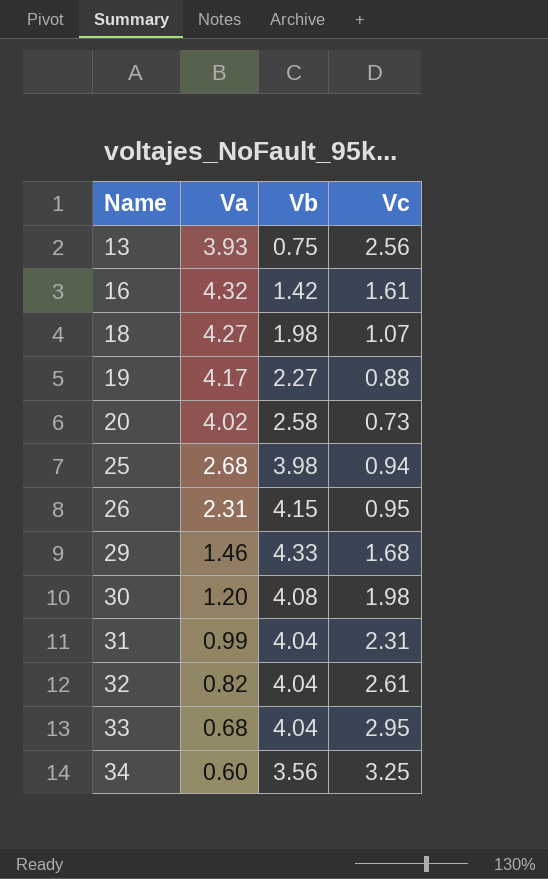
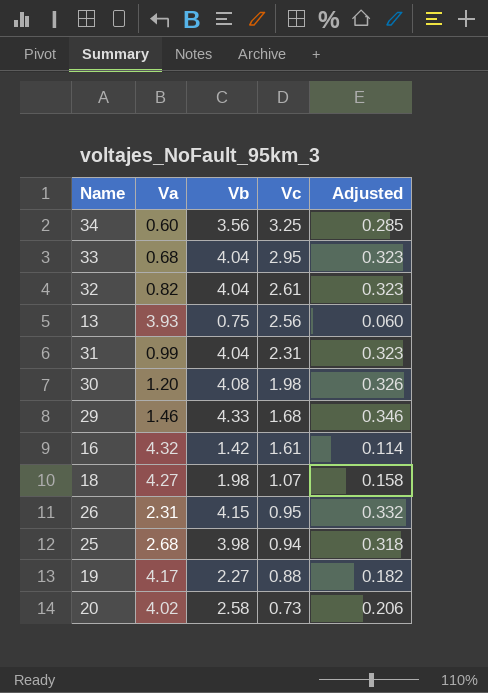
row order: Name ascending -> Vc descending
column Adjusted | formula: none -> [Vb] * 0.08

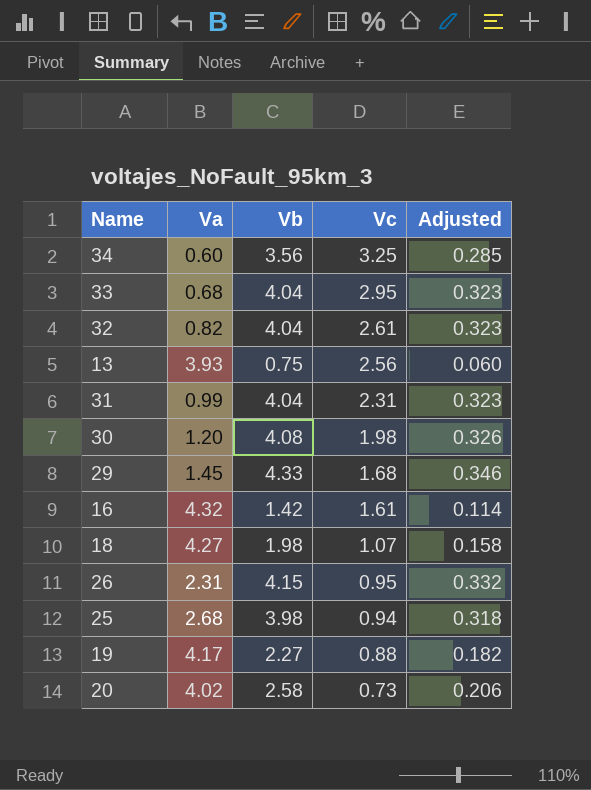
29 | Va: 1.46 -> 1.45

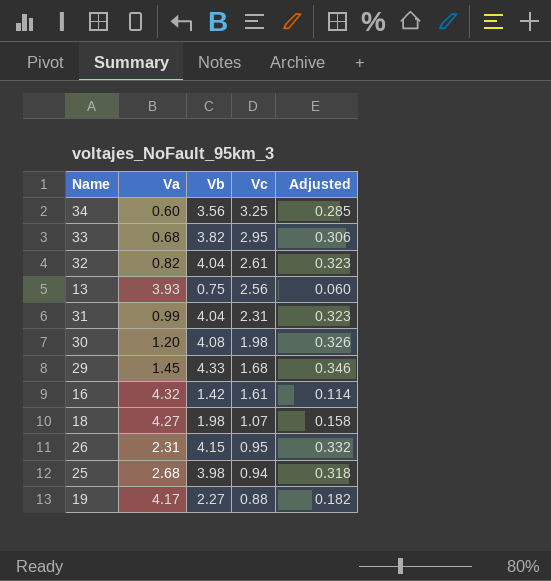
row 20: 4.02 | 2.58 | 0.73 | 0.206 -> none
33 | Vb: 4.04 -> 3.82
33 | Adjusted: 0.323 -> 0.306

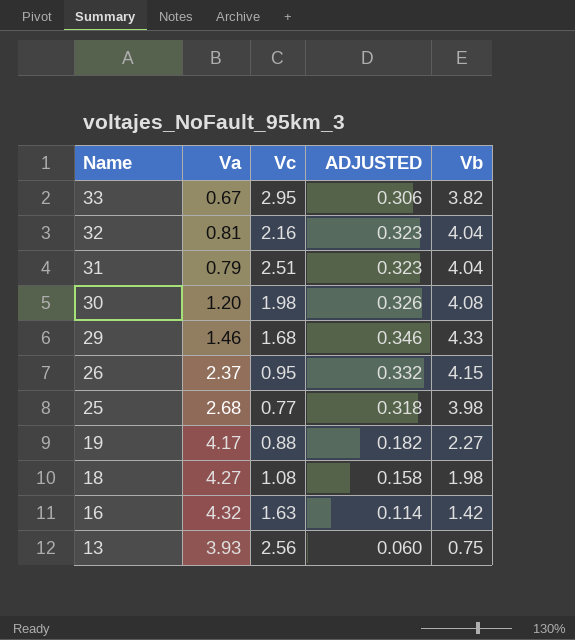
row order: Vc descending -> Name descending
column name: Adjusted -> ADJUSTED
column Vb | position: 3 -> 5
row 34: 0.60 | 3.56 | 3.25 | 0.285 -> none
33 | Va: 0.68 -> 0.67
32 | Va: 0.82 -> 0.81
32 | Vc: 2.61 -> 2.16
31 | Va: 0.99 -> 0.79
31 | Vc: 2.31 -> 2.51
29 | Va: 1.45 -> 1.46
26 | Va: 2.31 -> 2.37
25 | Vc: 0.94 -> 0.77
18 | Vc: 1.07 -> 1.08
16 | Vc: 1.61 -> 1.63

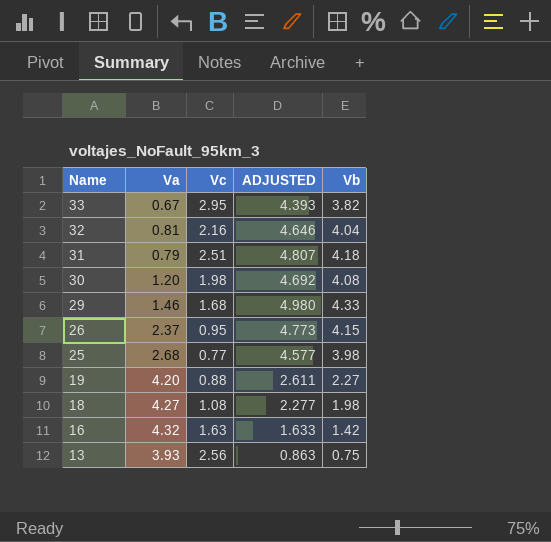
column ADJUSTED | formula: [Vb] * 0.08 -> [Vb] * 1.15
31 | Vb: 4.04 -> 4.18
19 | Va: 4.17 -> 4.20

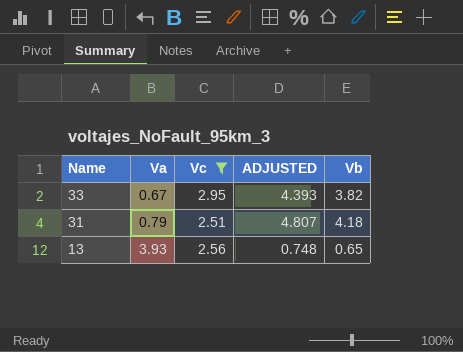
filter: none -> Vc >= 2.51
13 | ADJUSTED: 0.863 -> 0.748
13 | Vb: 0.75 -> 0.65

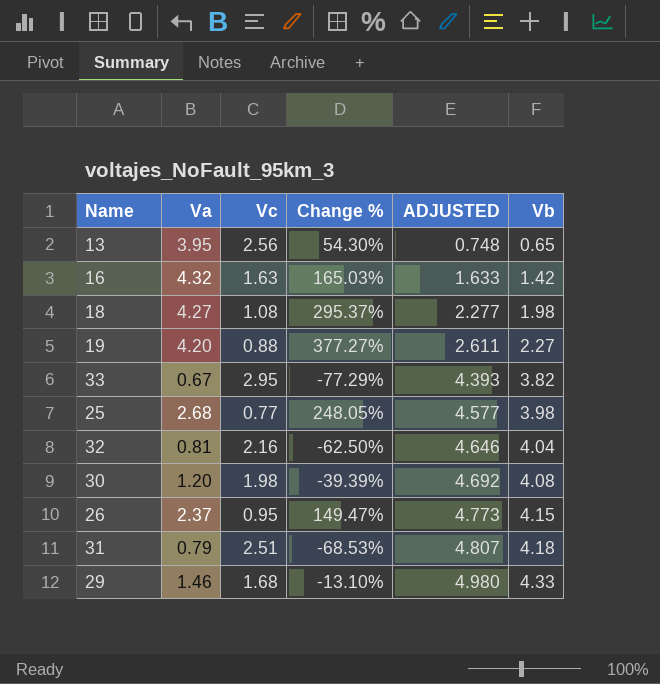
filter: Vc >= 2.51 -> none
row order: Name descending -> ADJUSTED ascending
column Change % | formula: none -> ([Va] - [Vc]) / [Vc]
13 | Va: 3.93 -> 3.95

